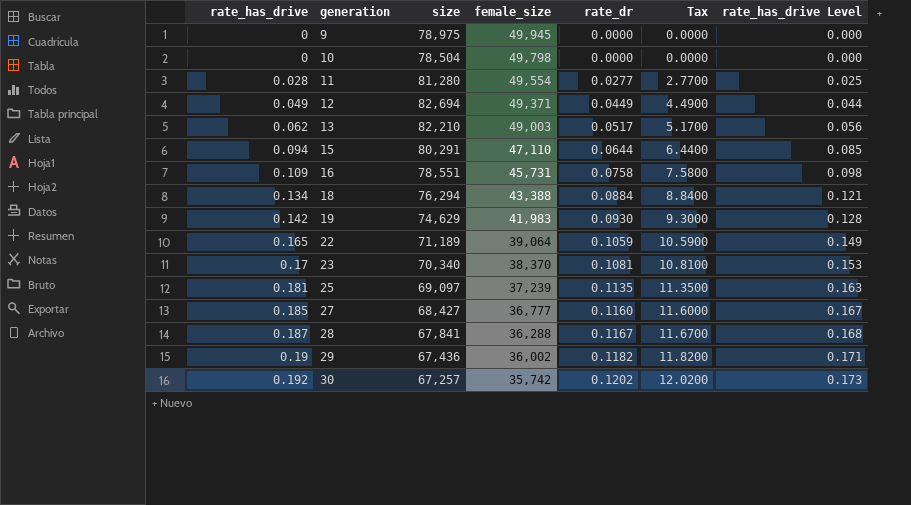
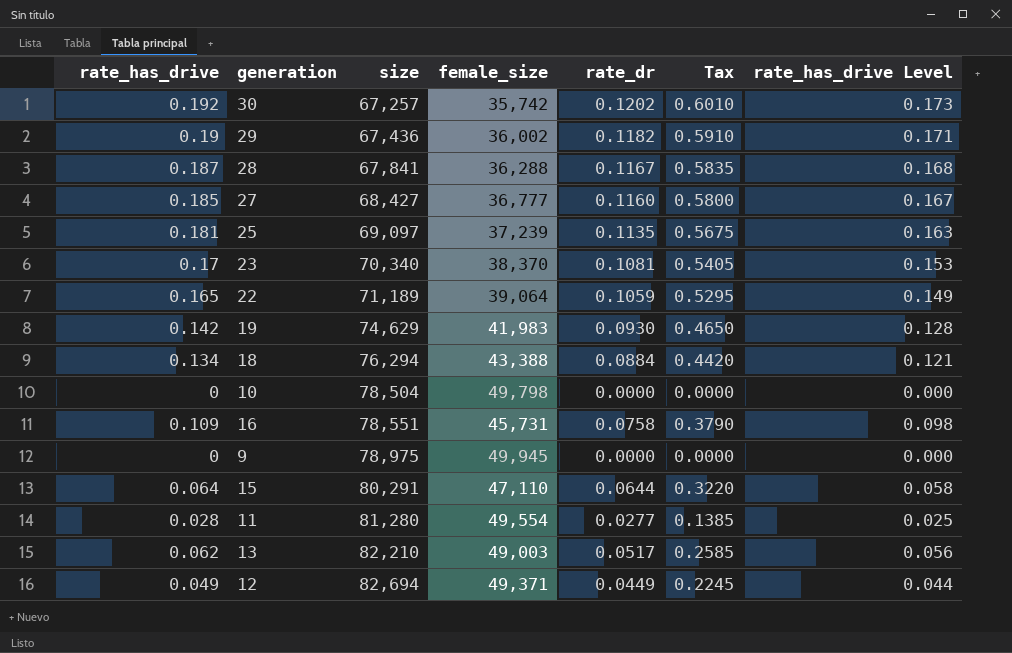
row order: rate_has_drive ascending -> size ascending
column Tax | formula: [rate_dr] * 100 -> [rate_dr] * 5
15 | rate_has_drive: 0.094 -> 0.064
15 | rate_has_drive Level: 0.085 -> 0.058

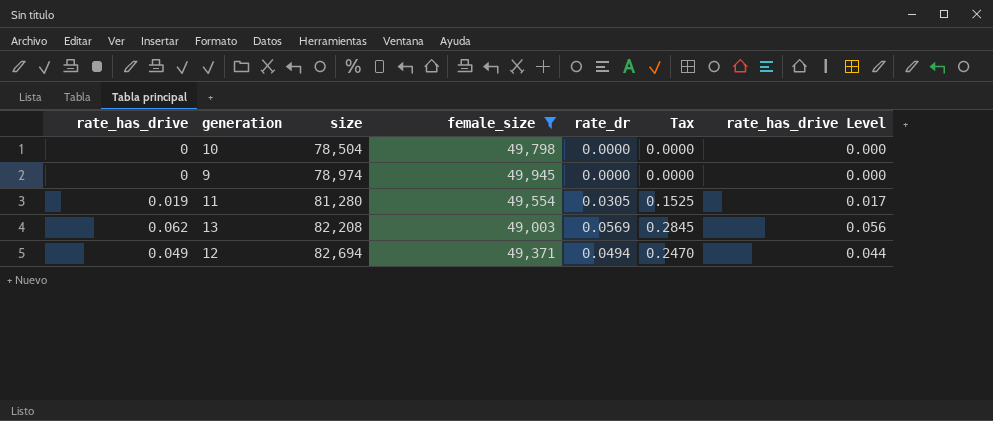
filter: none -> female_size >= 49,003
9 | size: 78,975 -> 78,974
11 | rate_has_drive: 0.028 -> 0.019
11 | rate_dr: 0.0277 -> 0.0305
11 | Tax: 0.1385 -> 0.1525
11 | rate_has_drive Level: 0.025 -> 0.017
13 | size: 82,210 -> 82,208
13 | rate_dr: 0.0517 -> 0.0569
13 | Tax: 0.2585 -> 0.2845
12 | rate_dr: 0.0449 -> 0.0494
12 | Tax: 0.2245 -> 0.2470

